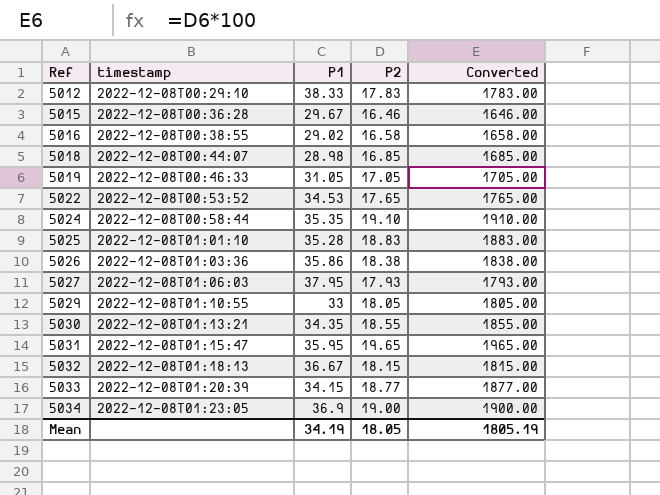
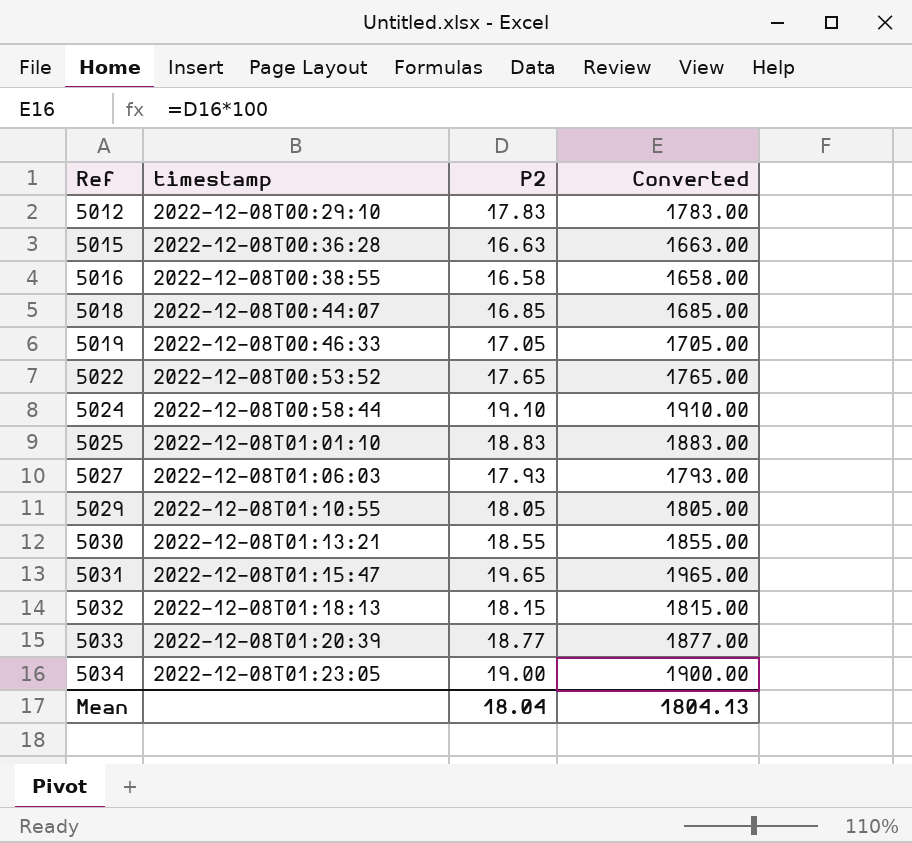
column P1 | position: 3 -> none
row 5026: 2022-12-08T01:03:36 | 35.86 | 18.38 | 1838.00 -> none
5015 | P2: 16.46 -> 16.63
5015 | Converted: 1646.00 -> 1663.00
Mean | P2: 18.05 -> 18.04
Mean | Converted: 1805.19 -> 1804.13

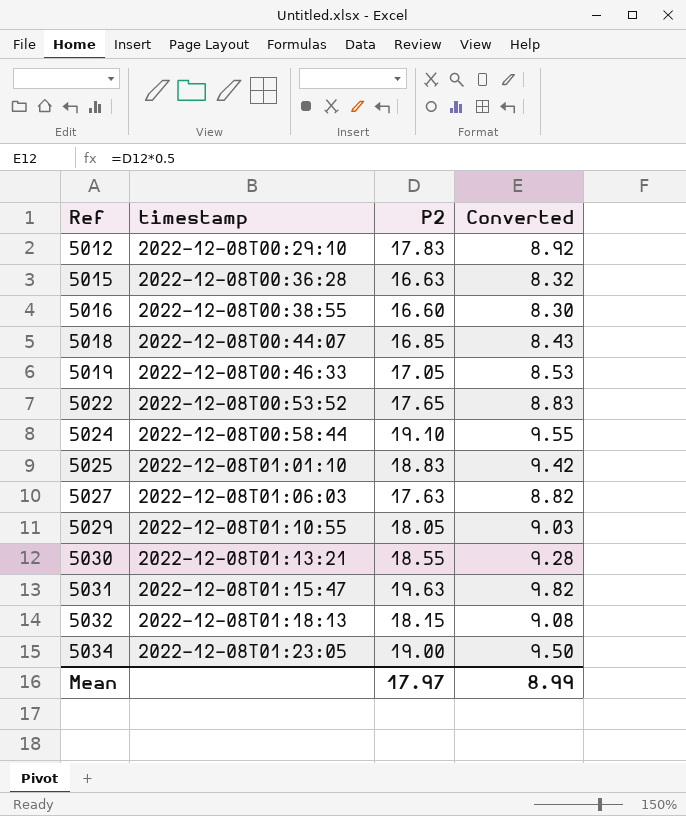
column Converted | formula: [P2] * 100 -> [P2] * 0.5
row 5033: 2022-12-08T01:20:39 | 18.77 | 1877.00 -> none
5016 | P2: 16.58 -> 16.60
5027 | P2: 17.93 -> 17.63
5031 | P2: 19.65 -> 19.63
Mean | P2: 18.04 -> 17.97
Mean | Converted: 1804.13 -> 8.99

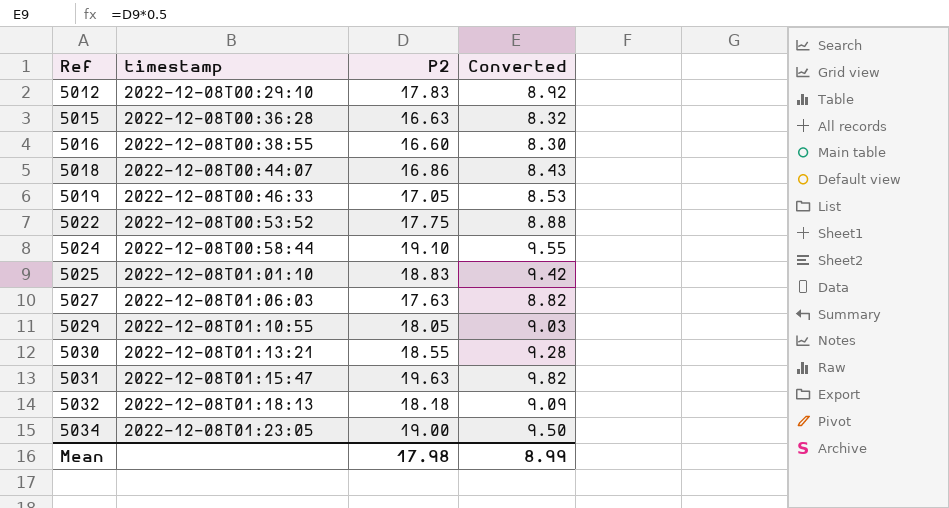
5018 | P2: 16.85 -> 16.86
5022 | P2: 17.65 -> 17.75
5022 | Converted: 8.83 -> 8.88
5032 | P2: 18.15 -> 18.18
5032 | Converted: 9.08 -> 9.09
Mean | P2: 17.97 -> 17.98

